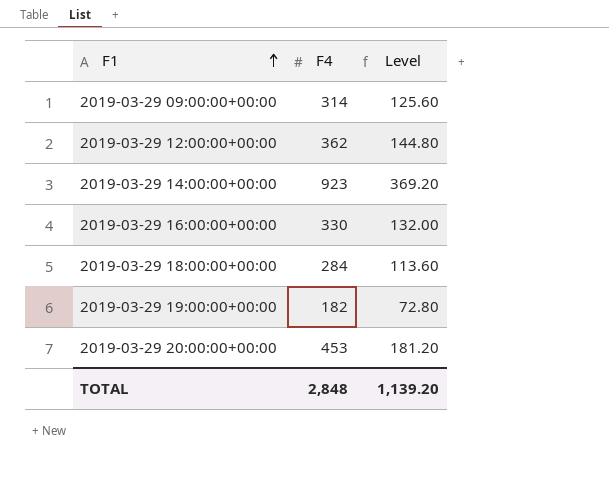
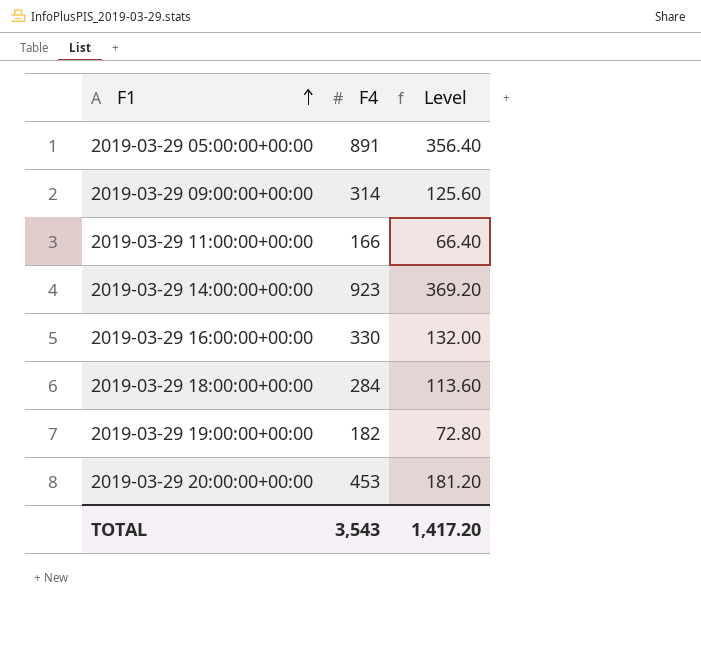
row 2019-03-29 12:00:00+00:00: 362 | 144.80 -> none
row 2019-03-29 05:00:00+00:00: none -> 891 | 356.40
row 2019-03-29 11:00:00+00:00: none -> 166 | 66.40
TOTAL | F4: 2,848 -> 3,543
TOTAL | Level: 1,139.20 -> 1,417.20

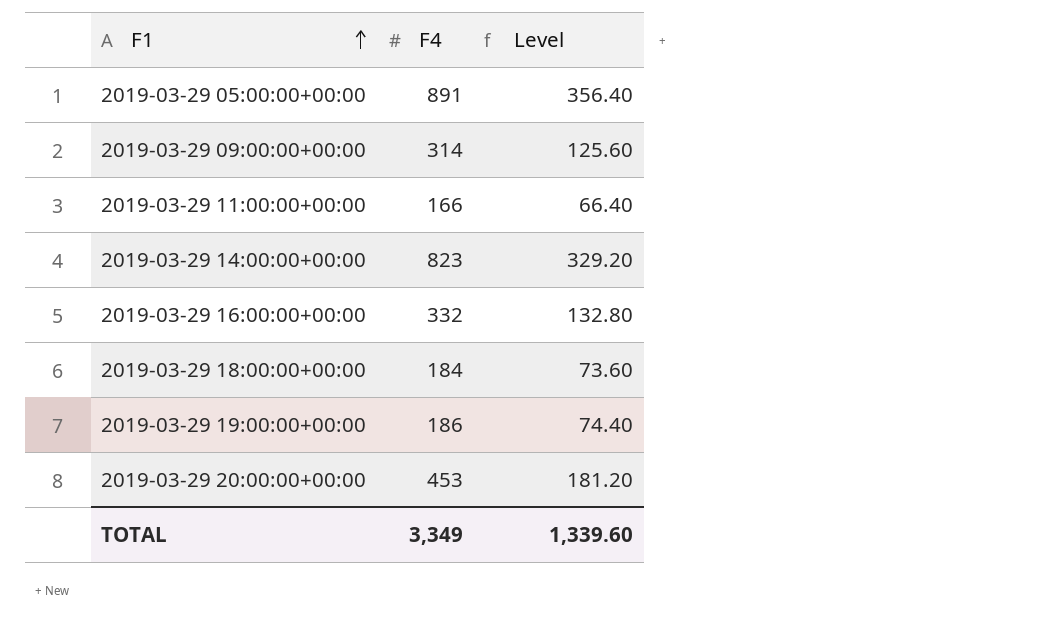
2019-03-29 14:00:00+00:00 | F4: 923 -> 823
2019-03-29 14:00:00+00:00 | Level: 369.20 -> 329.20
2019-03-29 16:00:00+00:00 | F4: 330 -> 332
2019-03-29 16:00:00+00:00 | Level: 132.00 -> 132.80
2019-03-29 18:00:00+00:00 | F4: 284 -> 184
2019-03-29 18:00:00+00:00 | Level: 113.60 -> 73.60
2019-03-29 19:00:00+00:00 | F4: 182 -> 186
2019-03-29 19:00:00+00:00 | Level: 72.80 -> 74.40
TOTAL | F4: 3,543 -> 3,349
TOTAL | Level: 1,417.20 -> 1,339.60

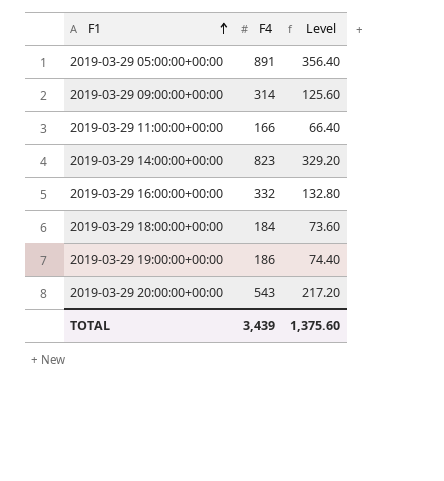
2019-03-29 20:00:00+00:00 | F4: 453 -> 543
2019-03-29 20:00:00+00:00 | Level: 181.20 -> 217.20
TOTAL | F4: 3,349 -> 3,439
TOTAL | Level: 1,339.60 -> 1,375.60

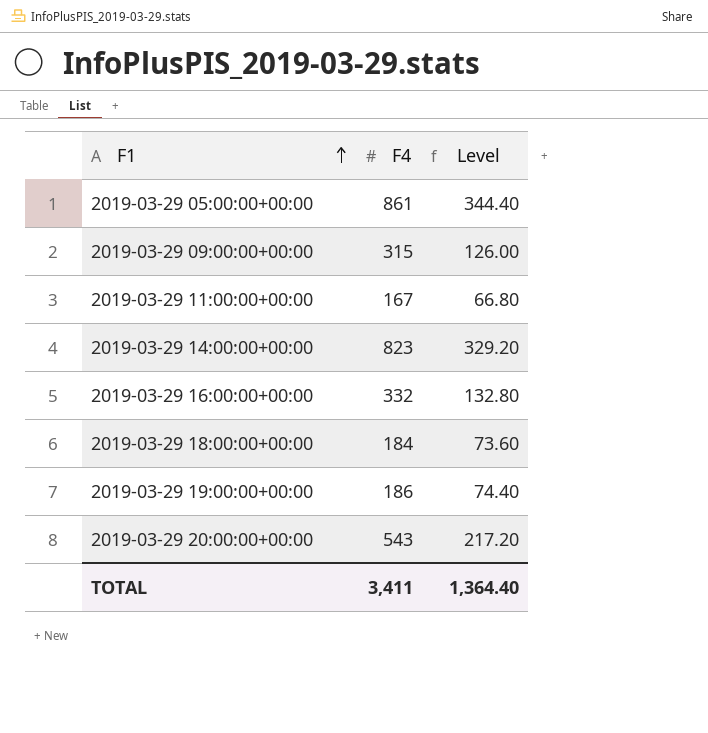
2019-03-29 05:00:00+00:00 | F4: 891 -> 861
2019-03-29 05:00:00+00:00 | Level: 356.40 -> 344.40
2019-03-29 09:00:00+00:00 | F4: 314 -> 315
2019-03-29 09:00:00+00:00 | Level: 125.60 -> 126.00
2019-03-29 11:00:00+00:00 | F4: 166 -> 167
2019-03-29 11:00:00+00:00 | Level: 66.40 -> 66.80
TOTAL | F4: 3,439 -> 3,411
TOTAL | Level: 1,375.60 -> 1,364.40

